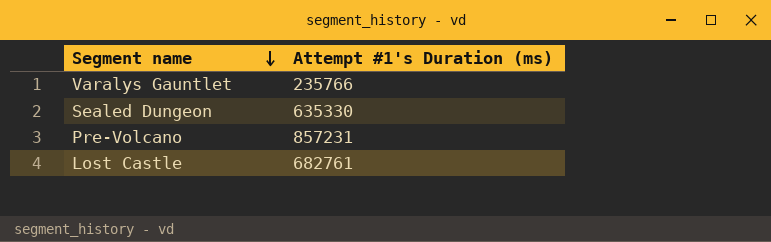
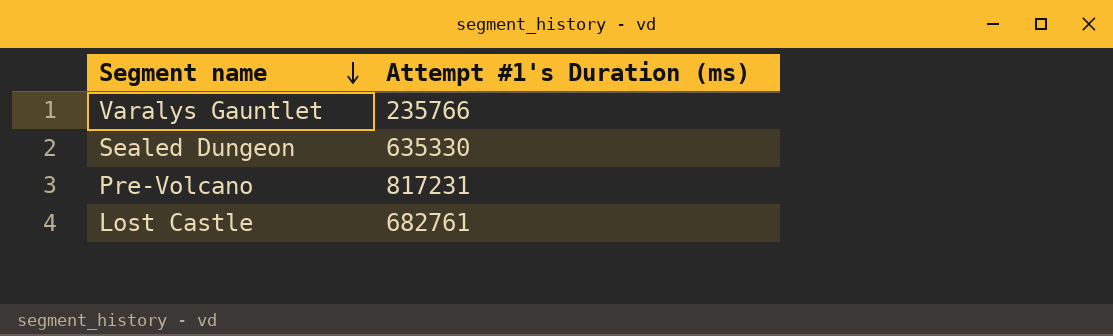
Pre-Volcano | Attempt #1's Duration (ms): 857231 -> 817231

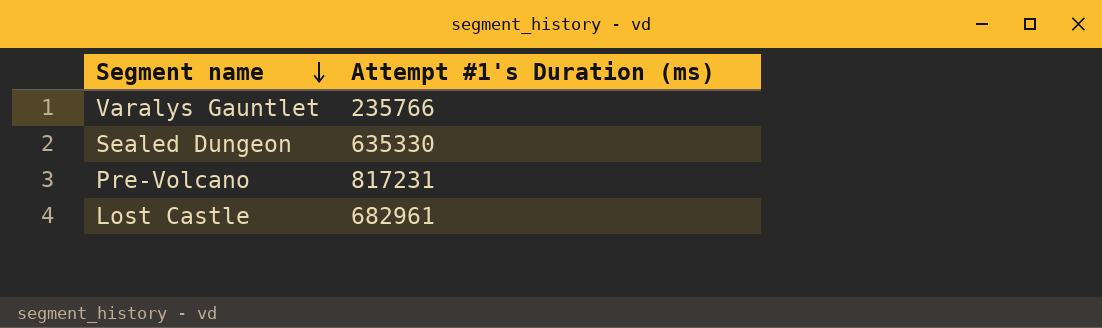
Lost Castle | Attempt #1's Duration (ms): 682761 -> 682961

